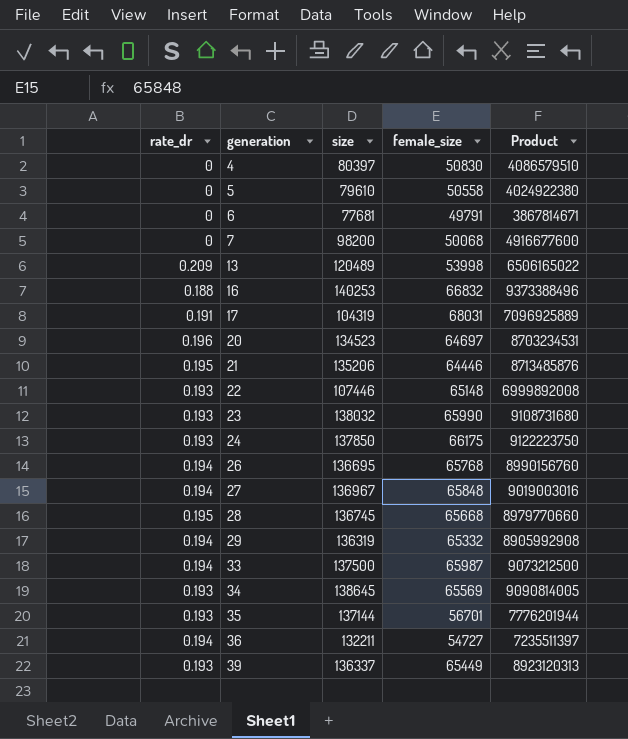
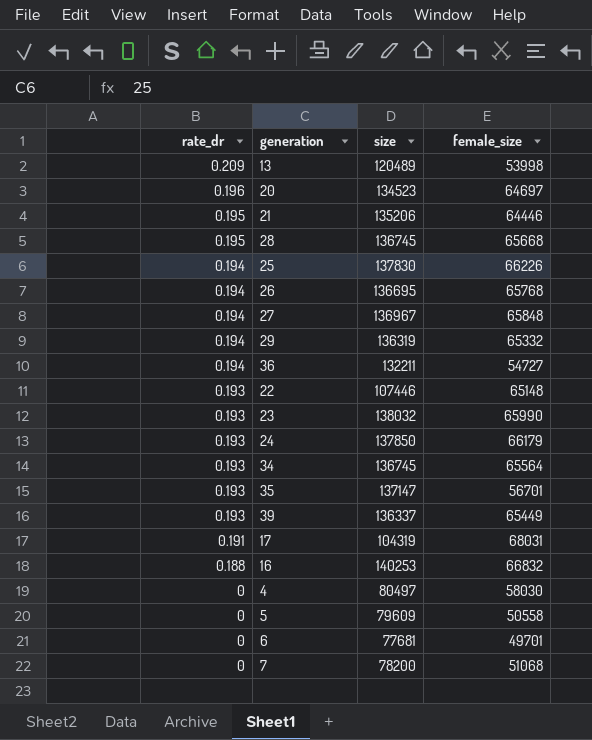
row order: generation ascending -> rate_dr descending
column Product | formula: [size] * [female_size] -> none
row 33: 0.194 | 137500 | 65987 | 9073212500 -> none
row 25: none -> 0.194 | 137830 | 66226
24 | female_size: 66175 -> 66179
34 | size: 138645 -> 136745
34 | female_size: 65569 -> 65564
35 | size: 137144 -> 137147
4 | size: 80397 -> 80497
4 | female_size: 50830 -> 58030
5 | size: 79610 -> 79609
6 | female_size: 49791 -> 49701
7 | size: 98200 -> 78200
7 | female_size: 50068 -> 51068

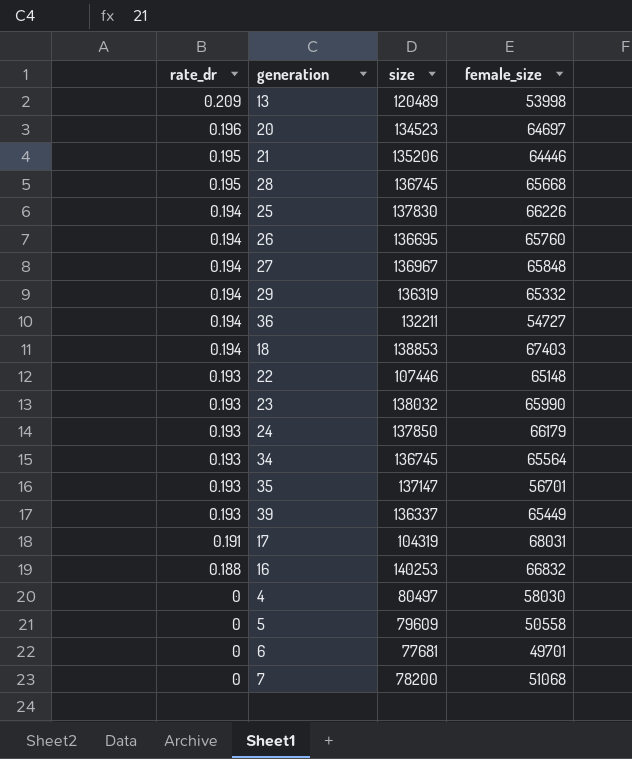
26 | female_size: 65768 -> 65760
row 18: none -> 0.194 | 138853 | 67403

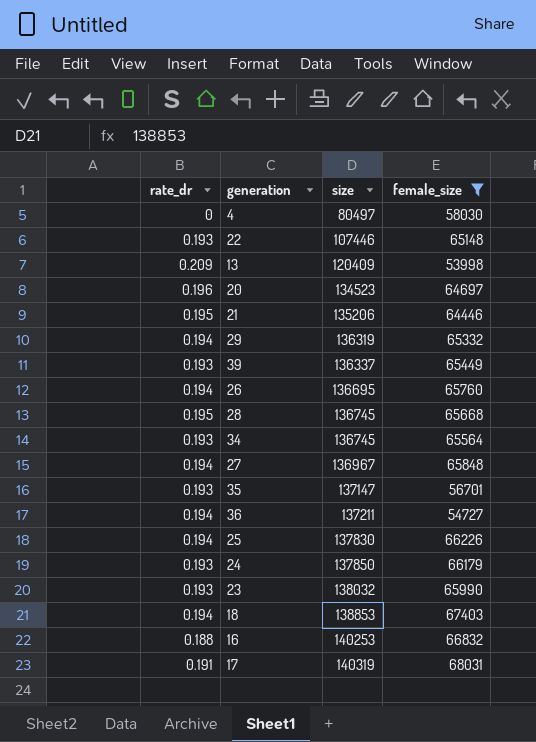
filter: none -> female_size >= 53998
row order: rate_dr descending -> size ascending
13 | size: 120489 -> 120409
36 | size: 132211 -> 137211
17 | size: 104319 -> 140319

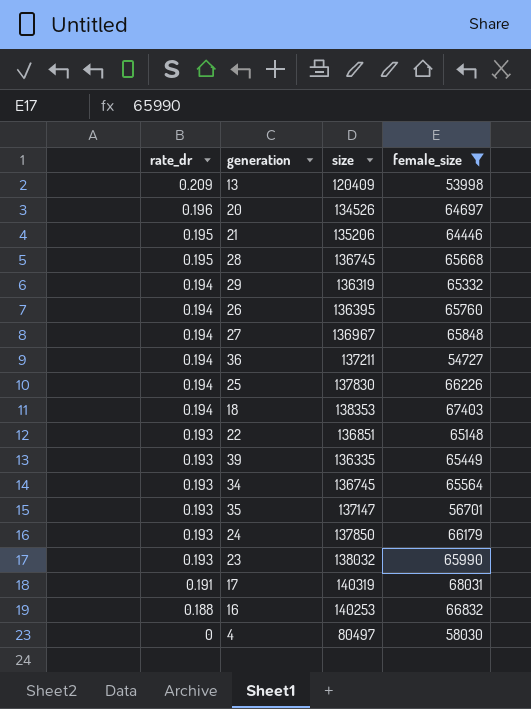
row order: size ascending -> rate_dr descending
20 | size: 134523 -> 134526
26 | size: 136695 -> 136395
18 | size: 138853 -> 138353
22 | size: 107446 -> 136851
39 | size: 136337 -> 136335

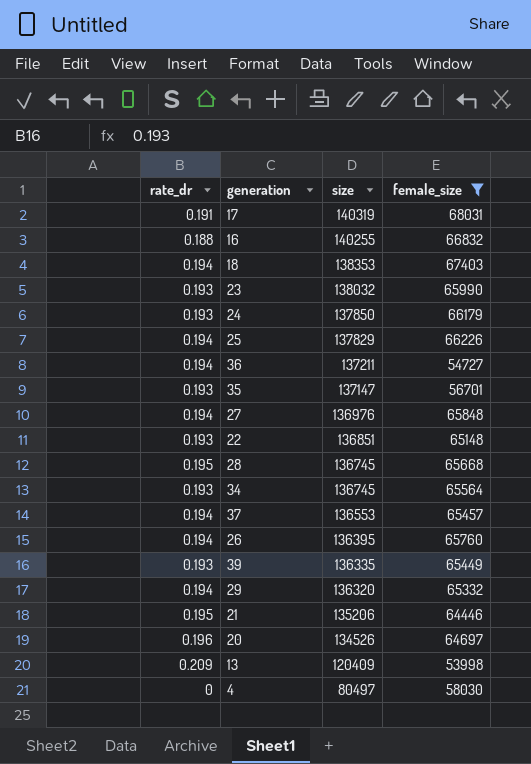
row order: rate_dr descending -> size descending
16 | size: 140253 -> 140255
25 | size: 137830 -> 137829
27 | size: 136967 -> 136976
row 37: none -> 0.194 | 136553 | 65457
29 | size: 136319 -> 136320

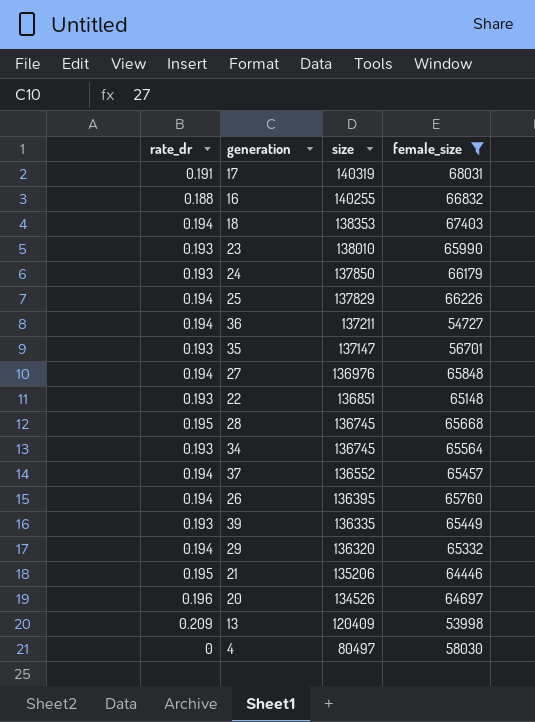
23 | size: 138032 -> 138010
37 | size: 136553 -> 136552

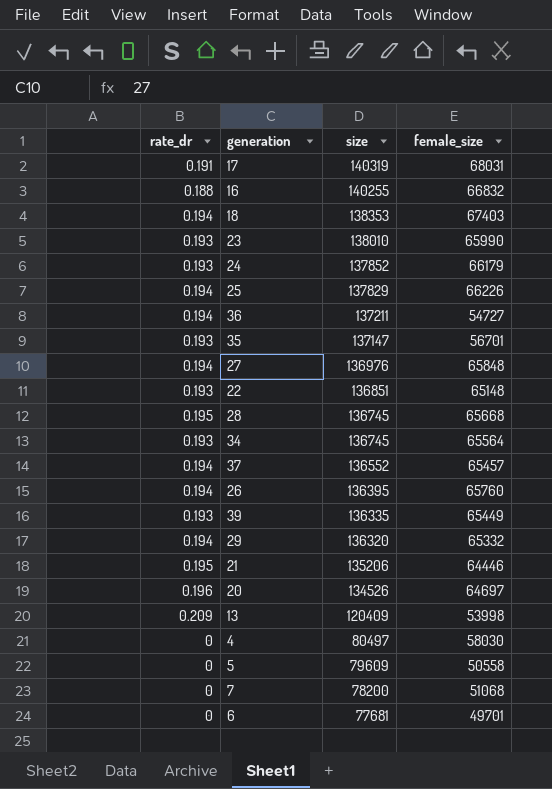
filter: female_size >= 53998 -> none
24 | size: 137850 -> 137852

